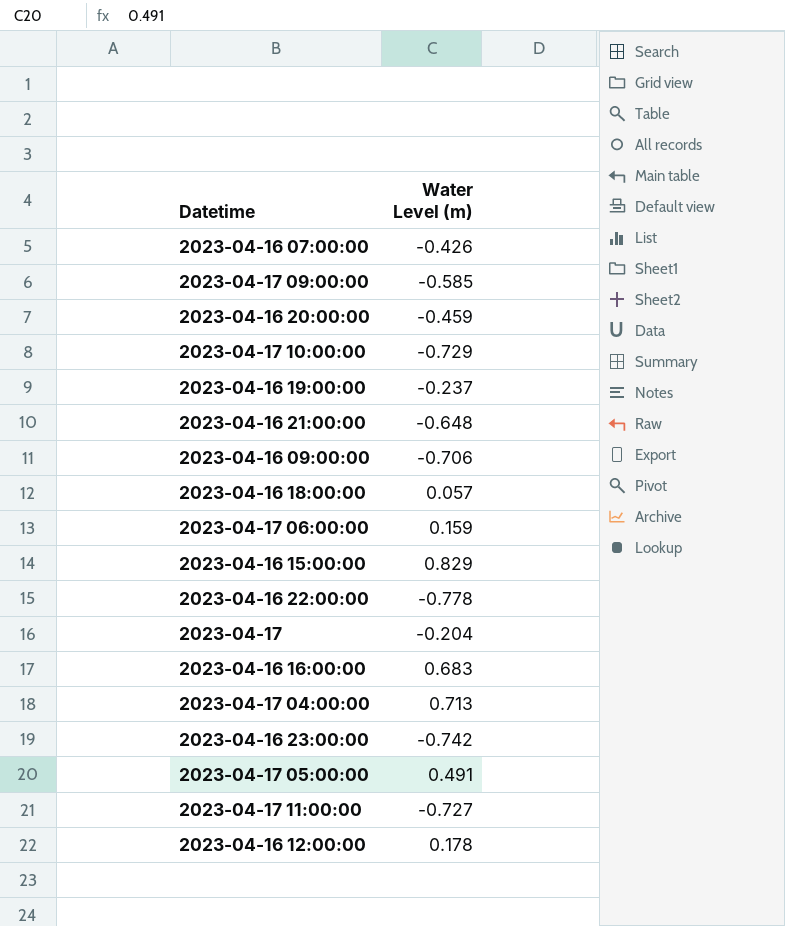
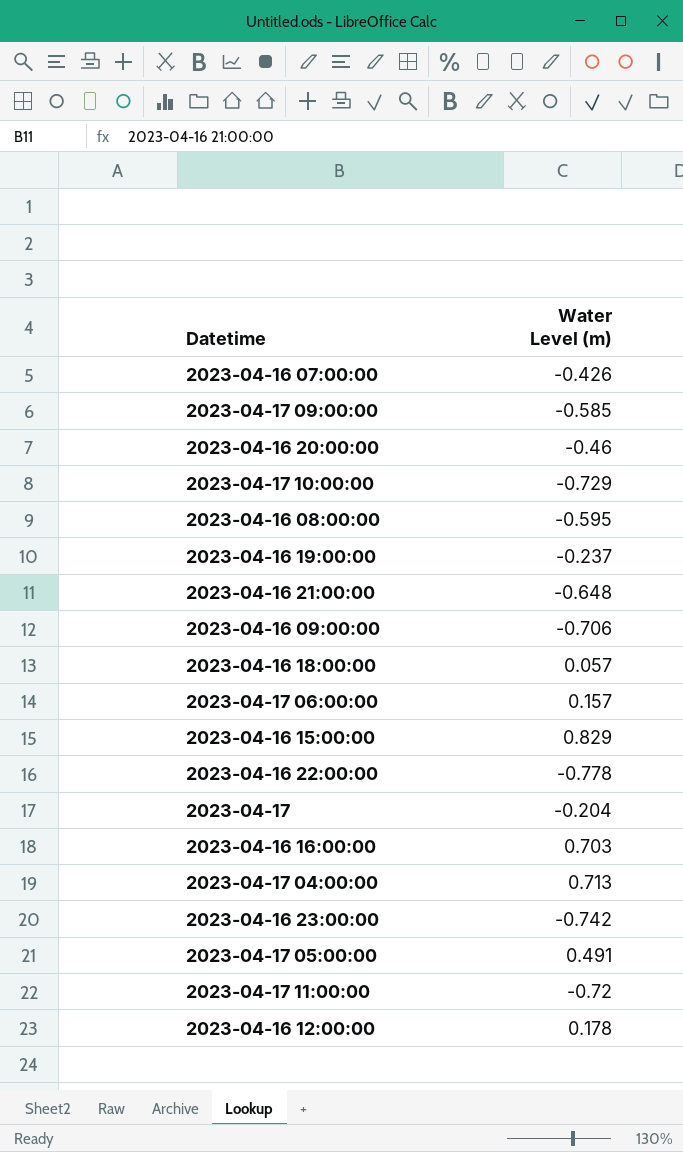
2023-04-16 20:00:00 | Water Level (m): -0.459 -> -0.46
row 2023-04-16 08:00:00: none -> -0.595
2023-04-17 06:00:00 | Water Level (m): 0.159 -> 0.157
2023-04-16 16:00:00 | Water Level (m): 0.683 -> 0.703
2023-04-17 11:00:00 | Water Level (m): -0.727 -> -0.72

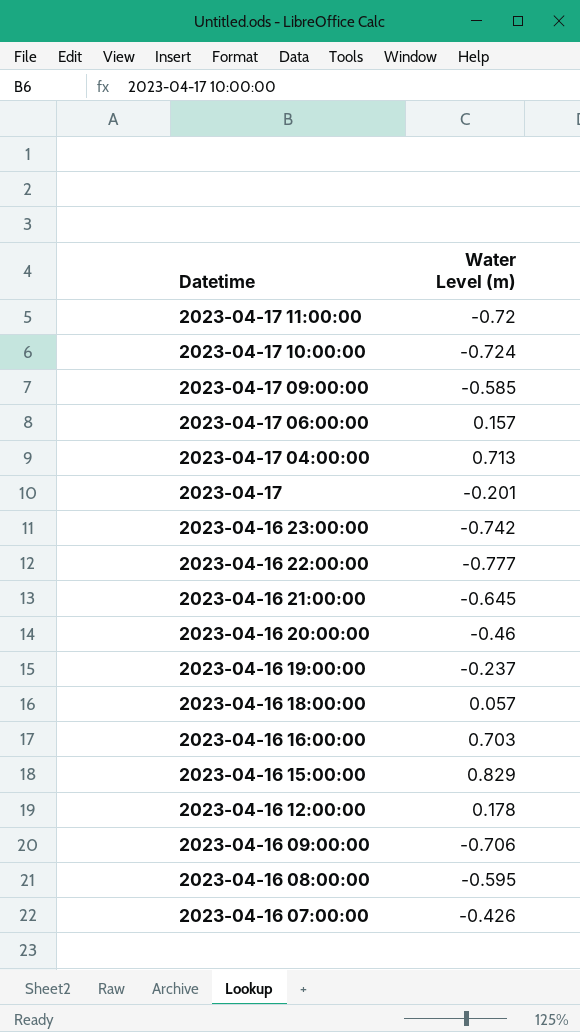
row order: none -> Datetime descending
row 2023-04-17 05:00:00: 0.491 -> none
2023-04-17 10:00:00 | Water Level (m): -0.729 -> -0.724
2023-04-17 | Water Level (m): -0.204 -> -0.201
2023-04-16 22:00:00 | Water Level (m): -0.778 -> -0.777
2023-04-16 21:00:00 | Water Level (m): -0.648 -> -0.645

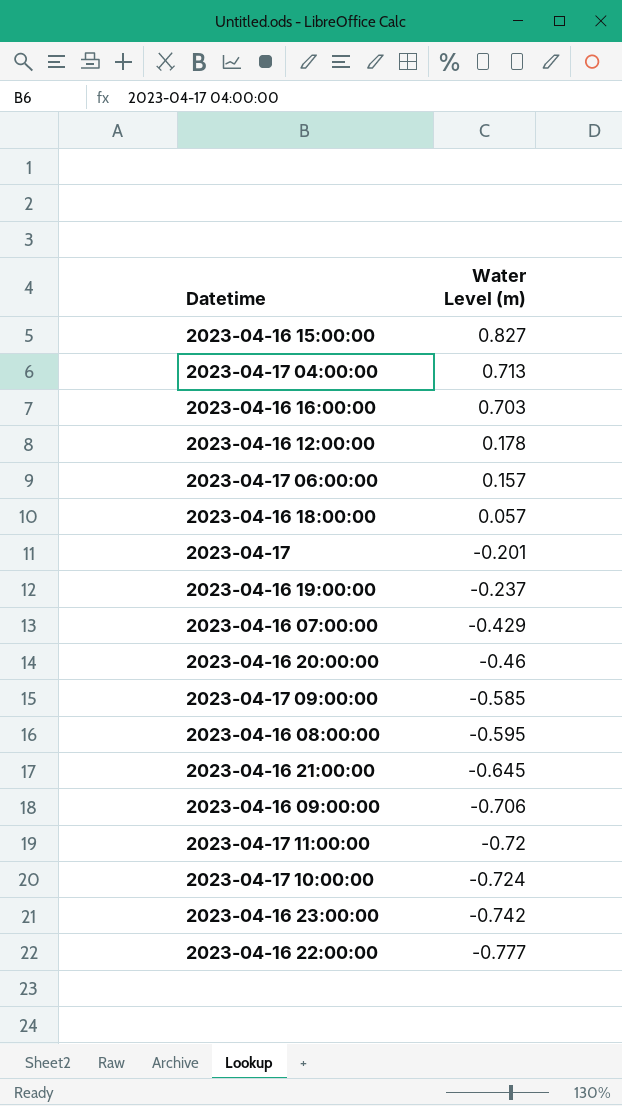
row order: Datetime descending -> Water Level (m) descending
2023-04-16 15:00:00 | Water Level (m): 0.829 -> 0.827
2023-04-16 07:00:00 | Water Level (m): -0.426 -> -0.429

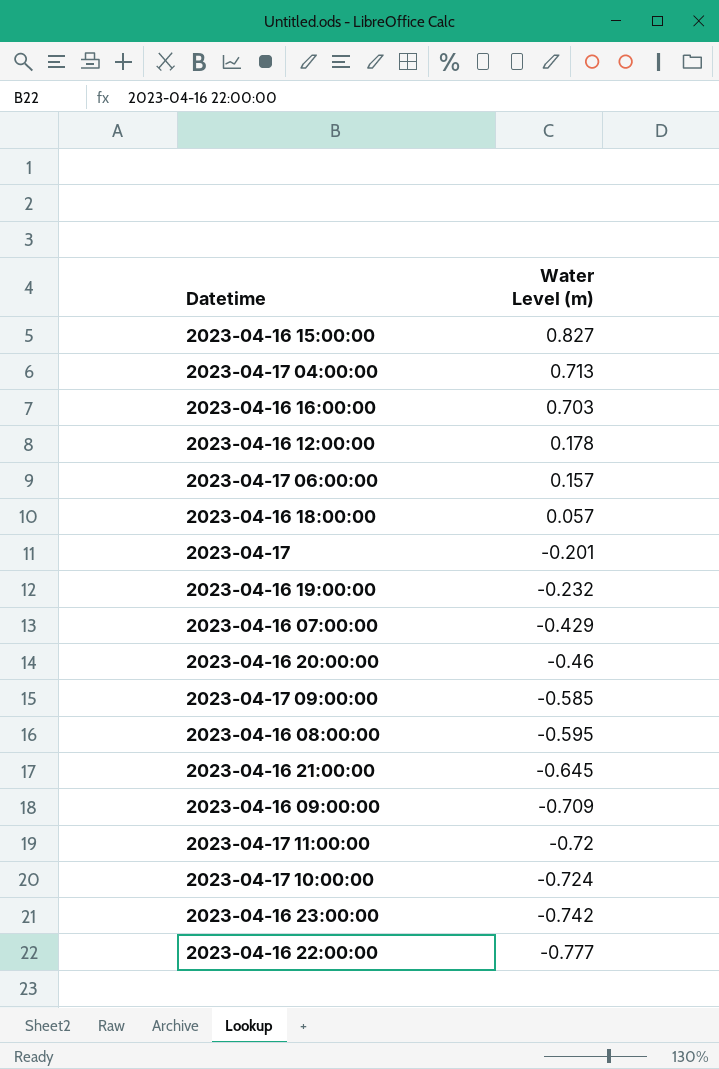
2023-04-16 19:00:00 | Water Level (m): -0.237 -> -0.232
2023-04-16 09:00:00 | Water Level (m): -0.706 -> -0.709

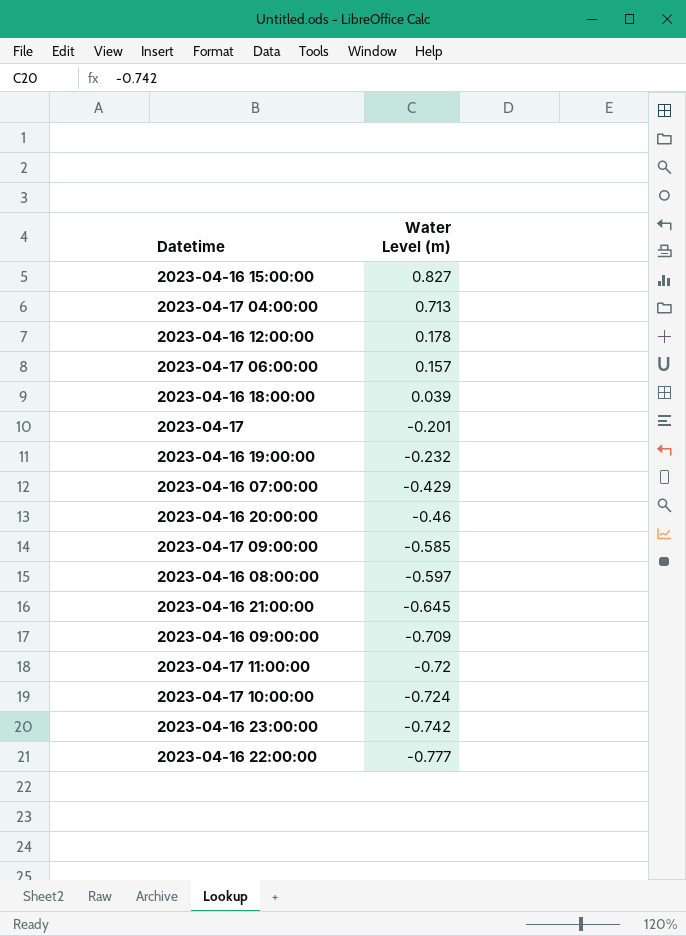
row 2023-04-16 16:00:00: 0.703 -> none
2023-04-16 18:00:00 | Water Level (m): 0.057 -> 0.039
2023-04-16 08:00:00 | Water Level (m): -0.595 -> -0.597

